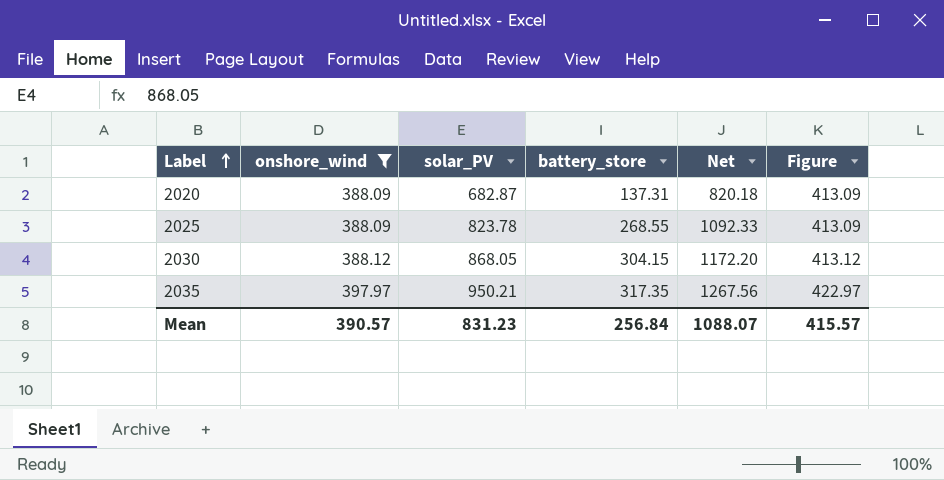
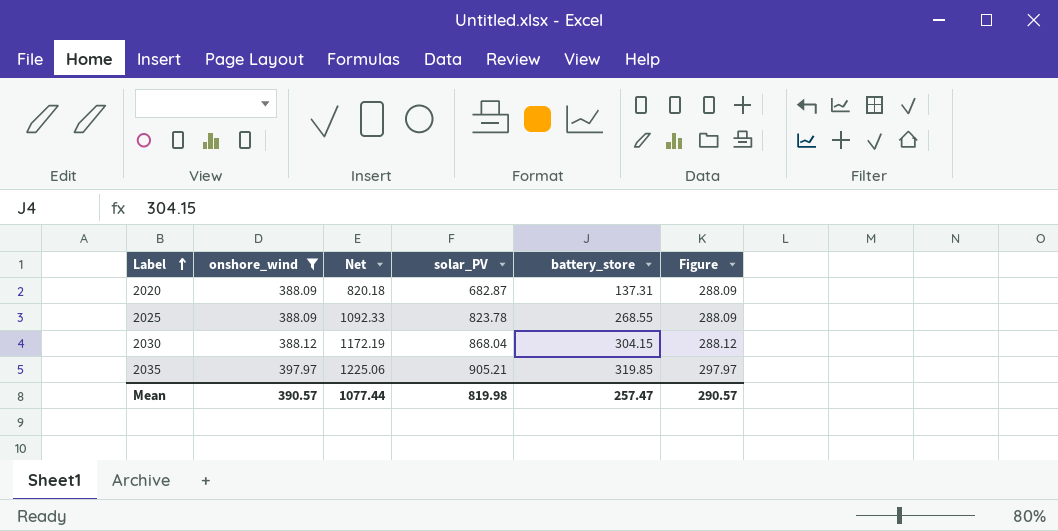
column Net | position: 5 -> 3
column Figure | formula: [onshore_wind] + 25 -> [onshore_wind] - 100
2030 | Net: 1172.20 -> 1172.19
2030 | solar_PV: 868.05 -> 868.04
2035 | Net: 1267.56 -> 1225.06
2035 | solar_PV: 950.21 -> 905.21
2035 | battery_store: 317.35 -> 319.85
Mean | Net: 1088.07 -> 1077.44
Mean | solar_PV: 831.23 -> 819.98
Mean | battery_store: 256.84 -> 257.47
Mean | Figure: 415.57 -> 290.57

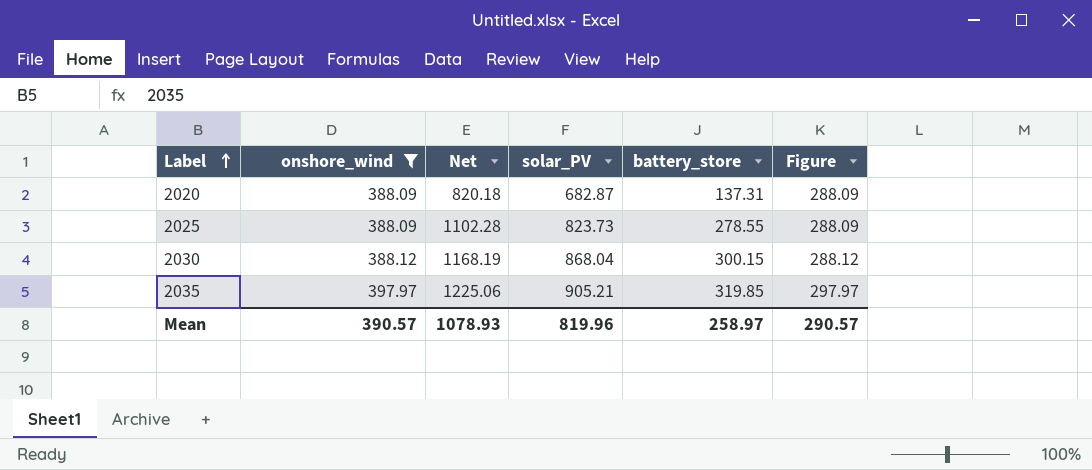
2025 | Net: 1092.33 -> 1102.28
2025 | solar_PV: 823.78 -> 823.73
2025 | battery_store: 268.55 -> 278.55
2030 | Net: 1172.19 -> 1168.19
2030 | battery_store: 304.15 -> 300.15
Mean | Net: 1077.44 -> 1078.93
Mean | solar_PV: 819.98 -> 819.96
Mean | battery_store: 257.47 -> 258.97

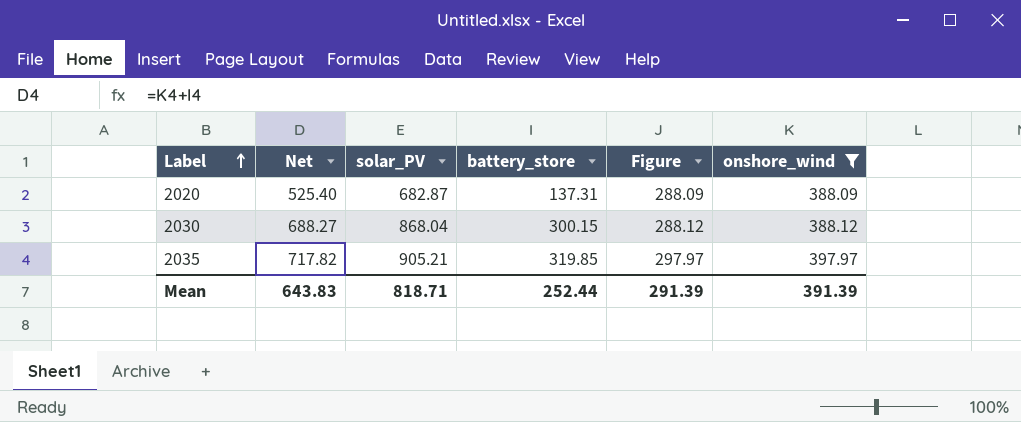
column Net | formula: [solar_PV] + [battery_store] -> [battery_store] + [onshore_wind]
column onshore_wind | position: 2 -> 6
row 2025: 388.09 | 1102.28 | 823.73 | 278.55 | 288.09 -> none
Mean | Net: 1078.93 -> 643.83
Mean | solar_PV: 819.96 -> 818.71
Mean | battery_store: 258.97 -> 252.44
Mean | Figure: 290.57 -> 291.39
Mean | onshore_wind: 390.57 -> 391.39

